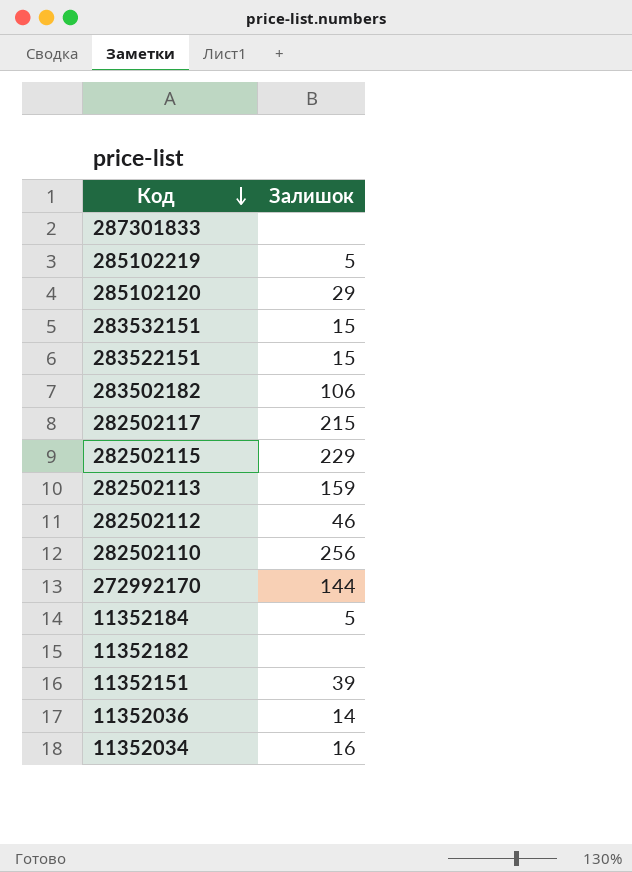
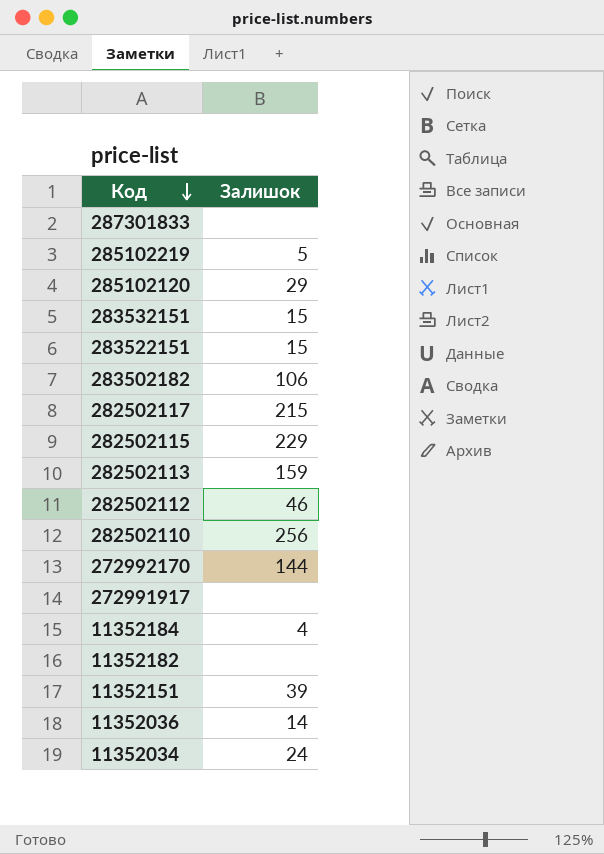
row 272991917: none -> none
11352184 | Залишок: 5 -> 4
11352034 | Залишок: 16 -> 24

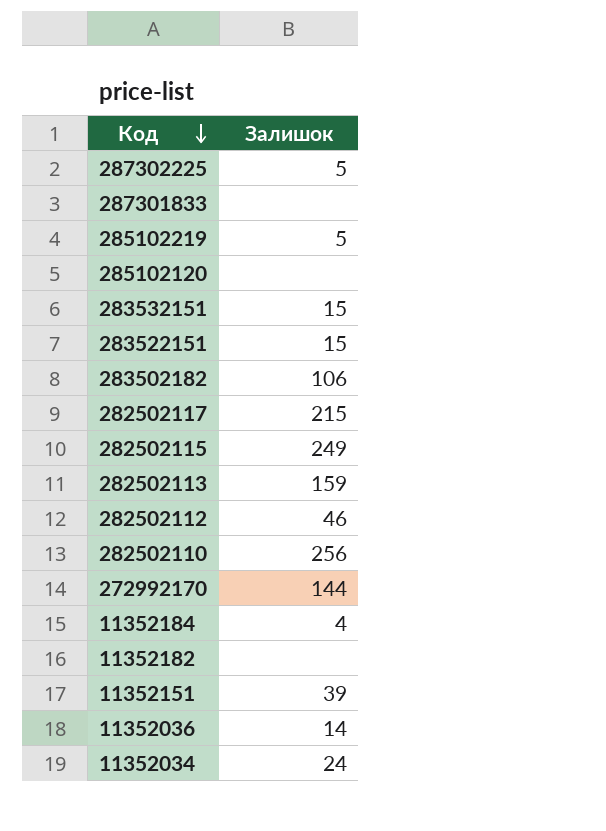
row 272991917: none -> none
row 287302225: none -> 5
285102120 | Залишок: 29 -> none
282502115 | Залишок: 229 -> 249

